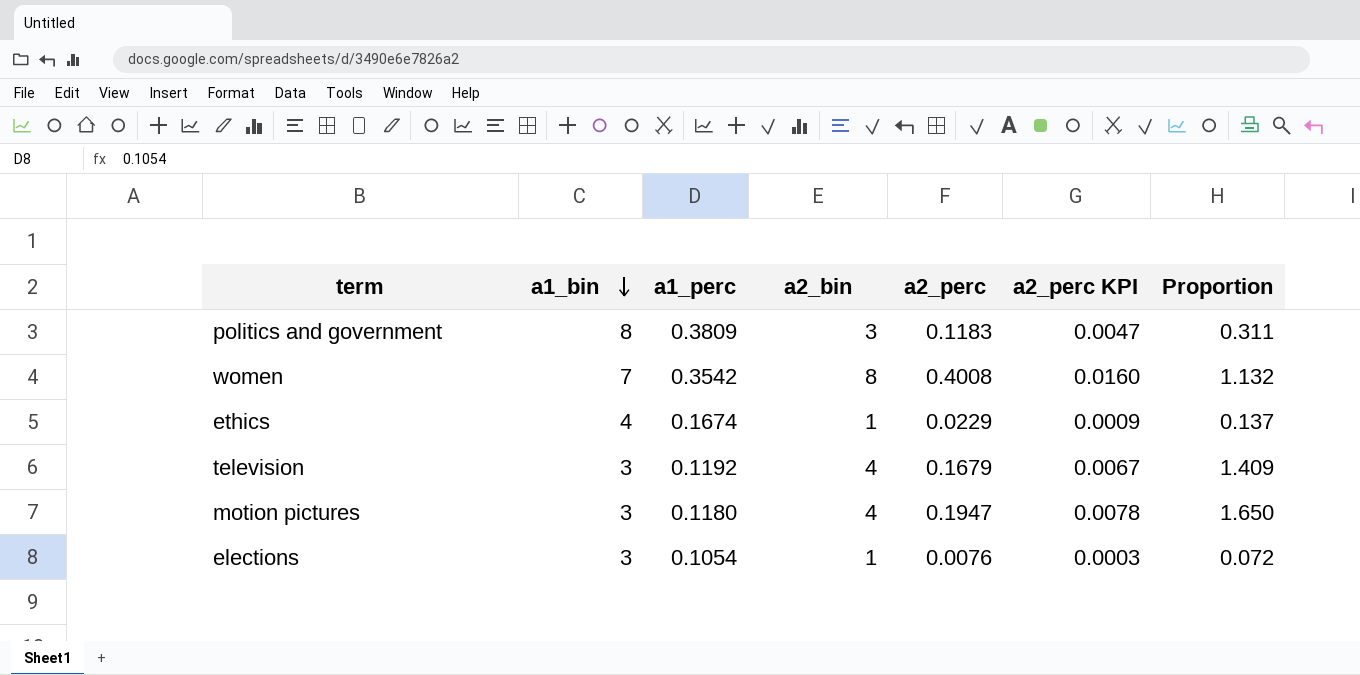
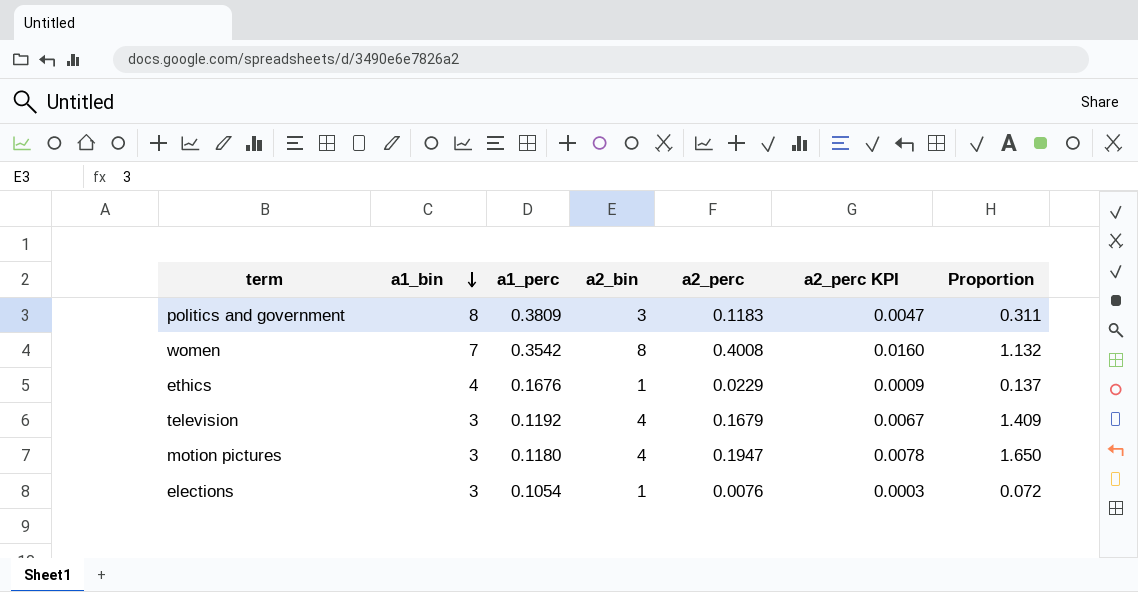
ethics | a1_perc: 0.1674 -> 0.1676

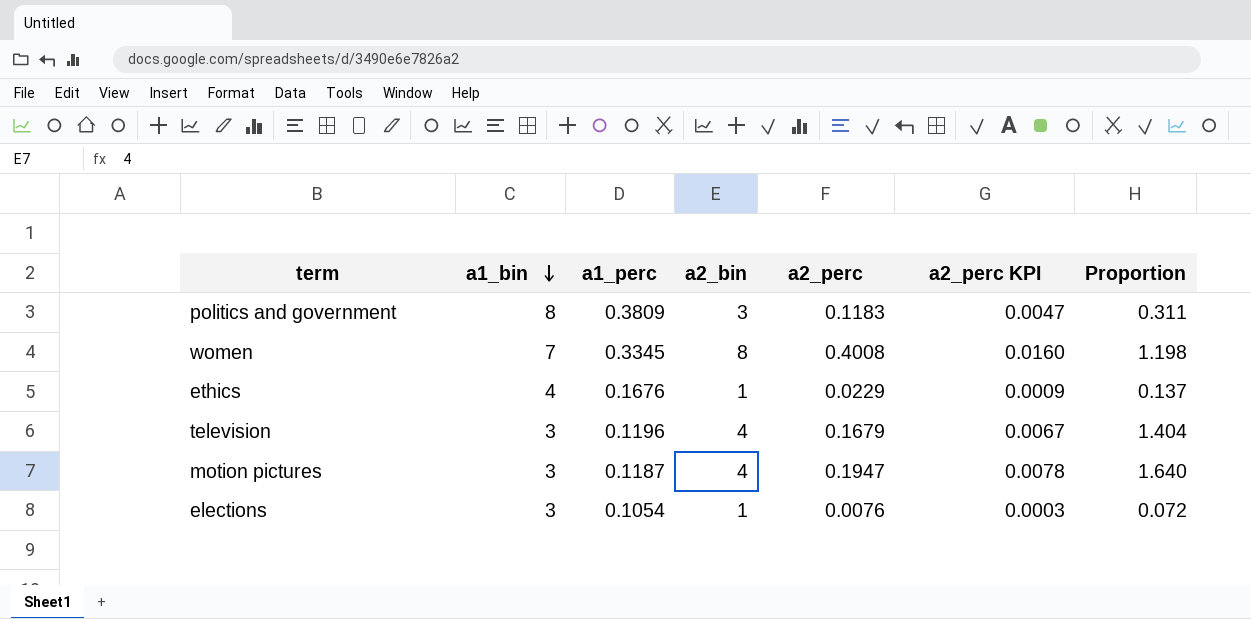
women | a1_perc: 0.3542 -> 0.3345
women | Proportion: 1.132 -> 1.198
television | a1_perc: 0.1192 -> 0.1196
television | Proportion: 1.409 -> 1.404
motion pictures | a1_perc: 0.1180 -> 0.1187
motion pictures | Proportion: 1.650 -> 1.640

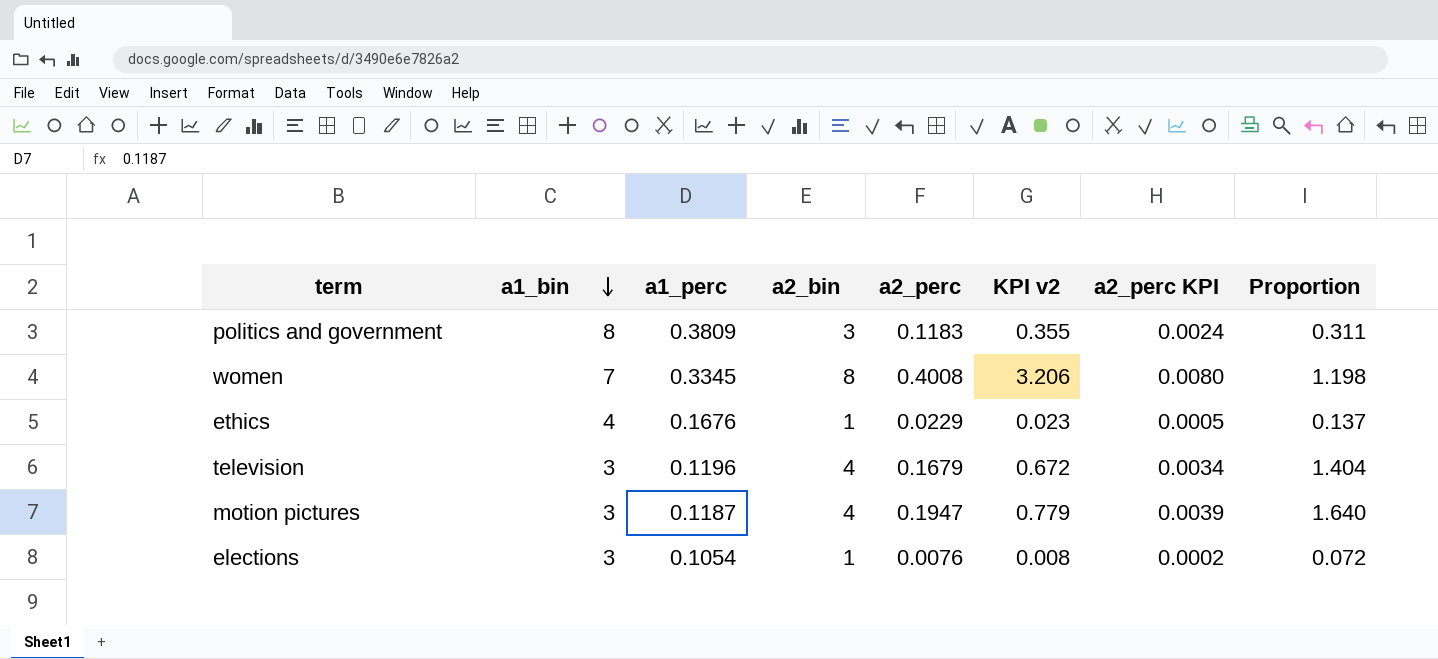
column KPI v2 | formula: none -> [a2_bin] * [a2_perc]
column a2_perc KPI | formula: [a2_perc] * 0.04 -> [a2_perc] * 0.02

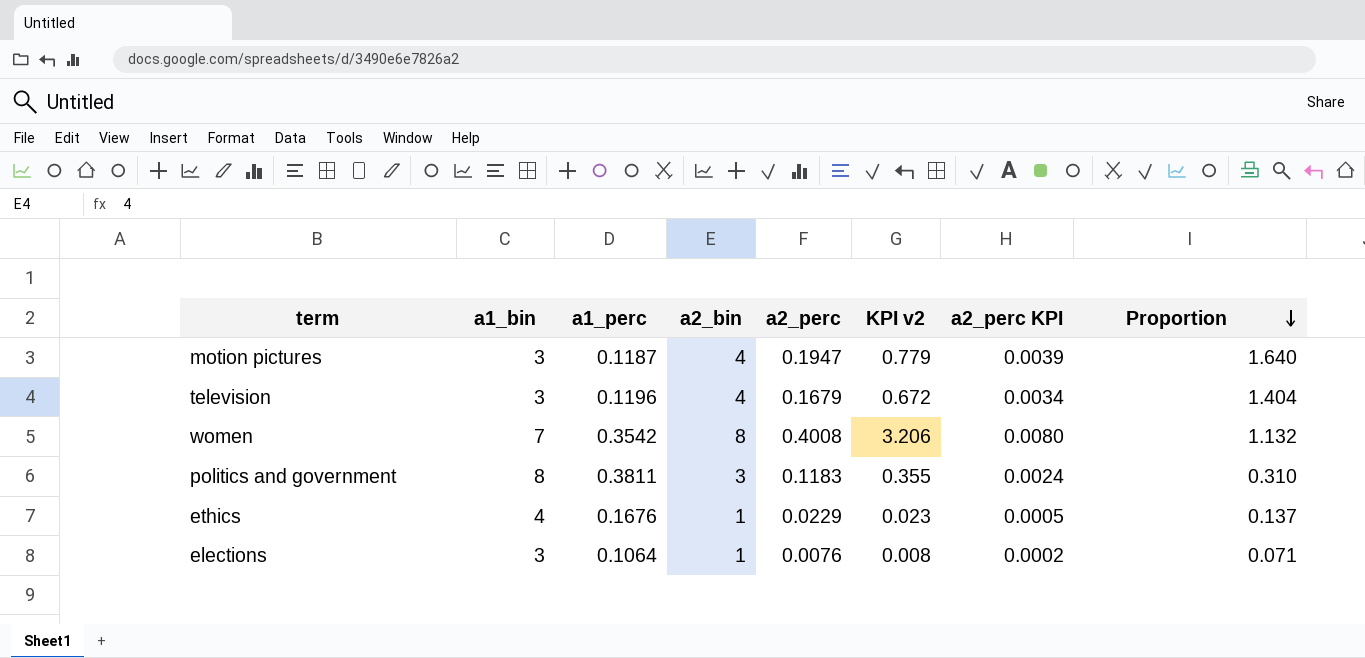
row order: a1_bin descending -> Proportion descending
women | a1_perc: 0.3345 -> 0.3542
women | Proportion: 1.198 -> 1.132
politics and government | a1_perc: 0.3809 -> 0.3811
politics and government | Proportion: 0.311 -> 0.310
elections | a1_perc: 0.1054 -> 0.1064
elections | Proportion: 0.072 -> 0.071

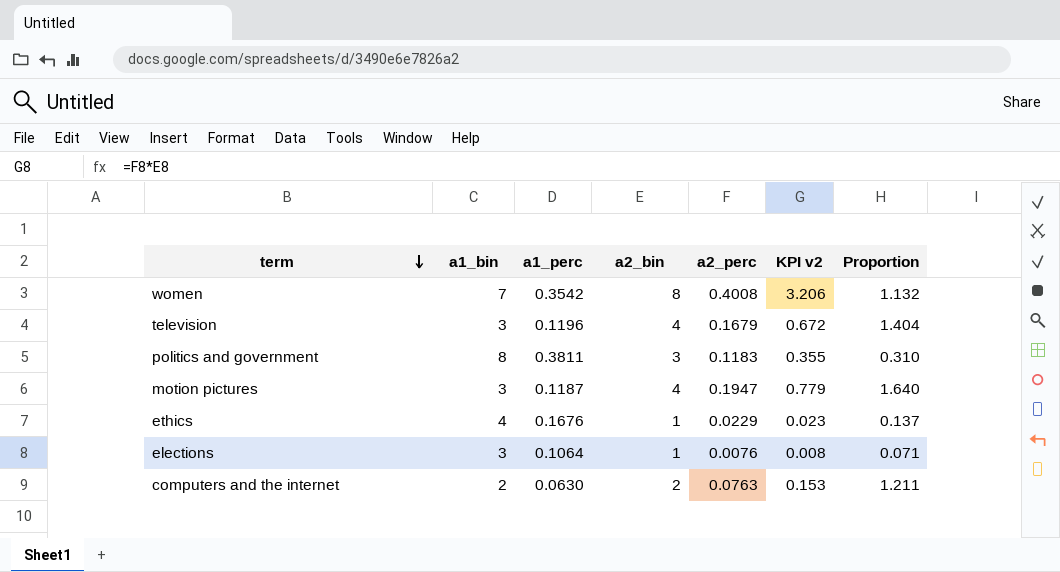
row order: Proportion descending -> term descending
column a2_perc KPI | formula: [a2_perc] * 0.02 -> none
row computers and the internet: none -> 2 | 0.0630 | 2 | 0.0763 | 0.153 | 1.211

